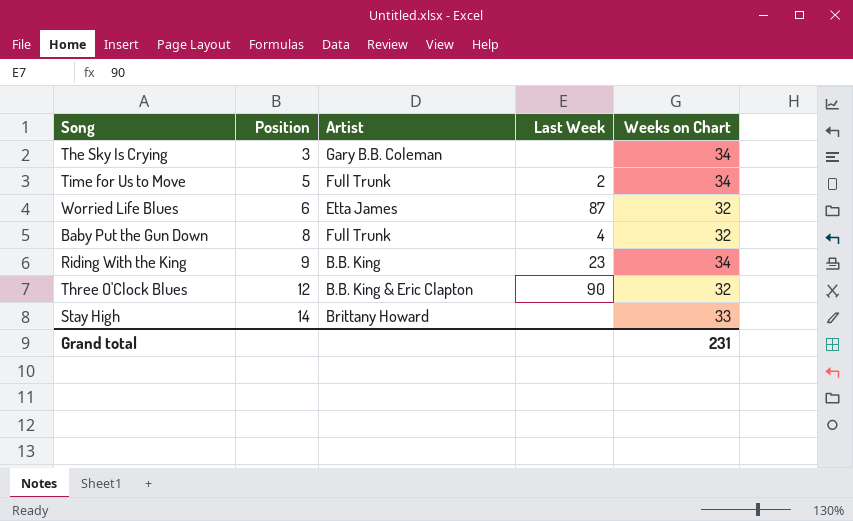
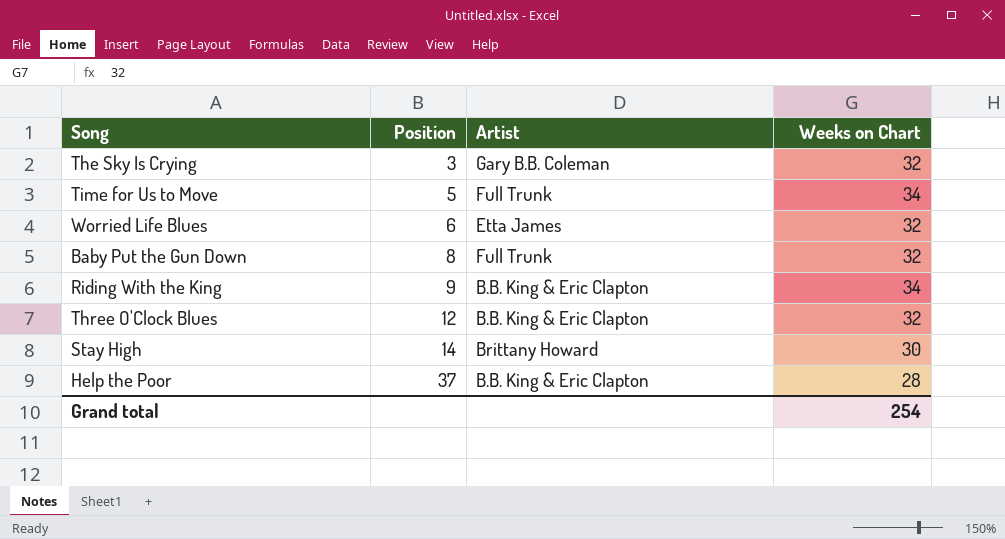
column Last Week | position: 4 -> none
The Sky Is Crying | Weeks on Chart: 34 -> 32
Riding With the King | Artist: B.B. King -> B.B. King & Eric Clapton
Stay High | Weeks on Chart: 33 -> 30
row Help the Poor: none -> 37 | B.B. King & Eric Clapton | 28
Grand total | Weeks on Chart: 231 -> 254

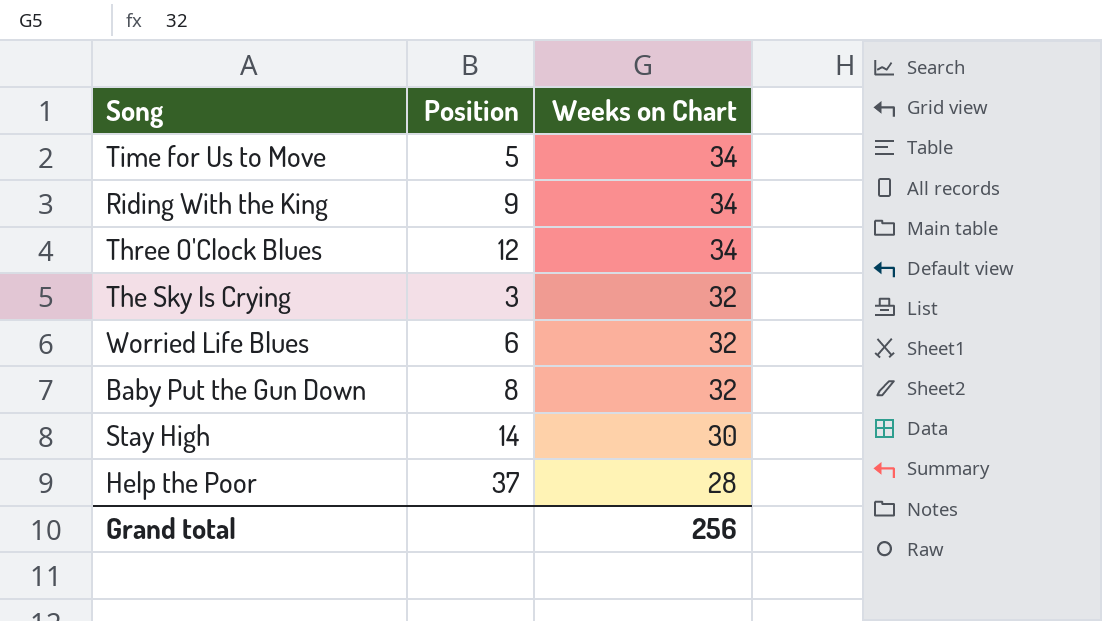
row order: Position ascending -> Weeks on Chart descending
column Artist | position: 3 -> none
Three O'Clock Blues | Weeks on Chart: 32 -> 34
Grand total | Weeks on Chart: 254 -> 256

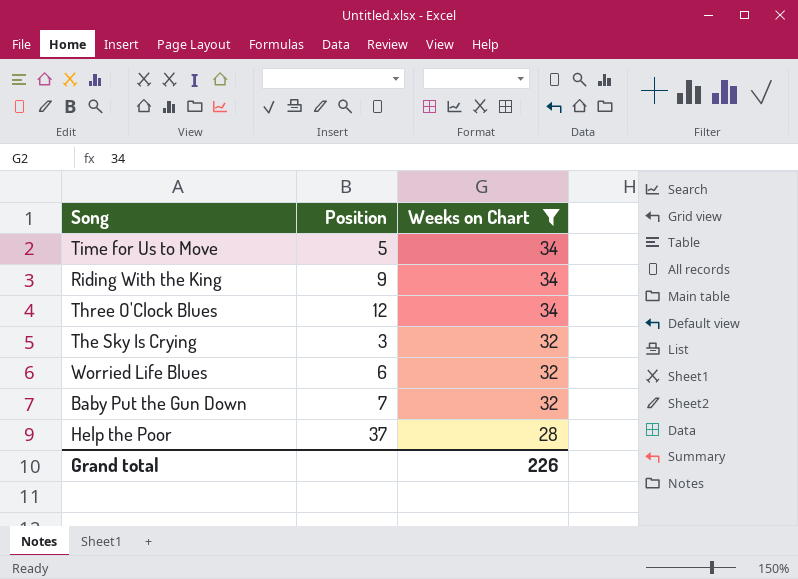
filter: none -> Weeks on Chart != 30
Baby Put the Gun Down | Position: 8 -> 7
Grand total | Weeks on Chart: 256 -> 226

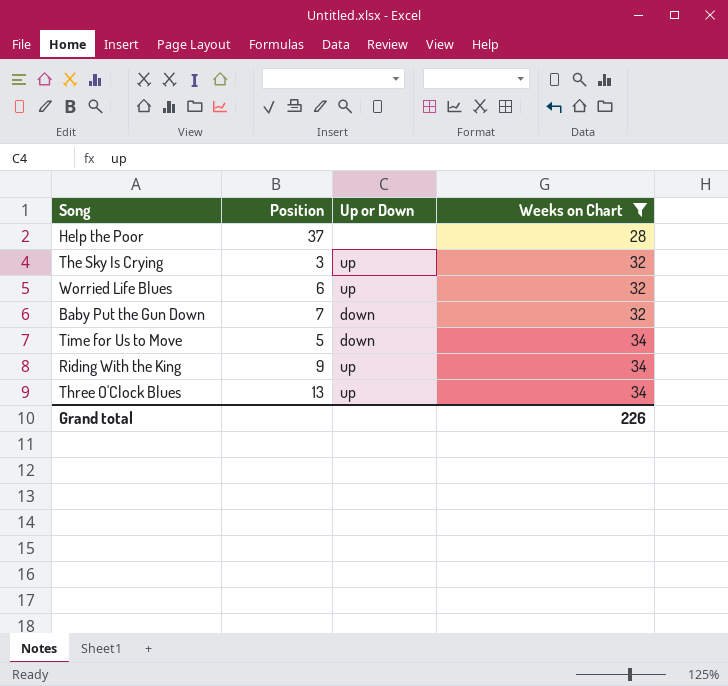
row order: Weeks on Chart descending -> Weeks on Chart ascending
column Up or Down | position: none -> 3
Three O'Clock Blues | Position: 12 -> 13

